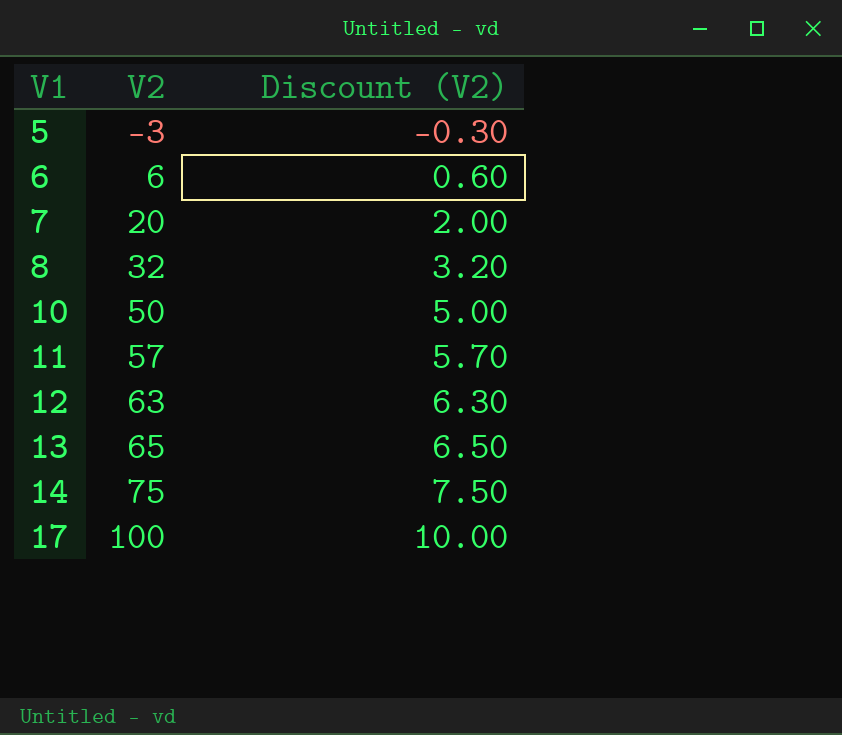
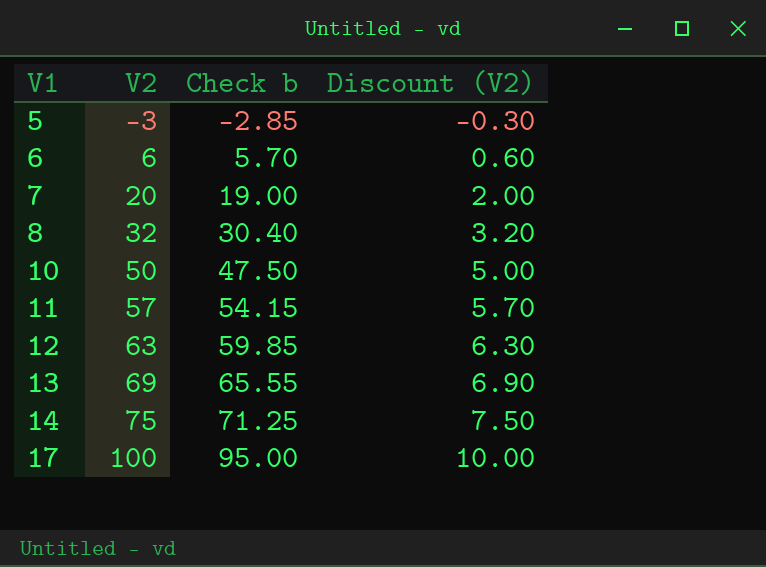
column Check b | formula: none -> [V2] * 0.95
13 | V2: 65 -> 69
13 | Discount (V2): 6.50 -> 6.90

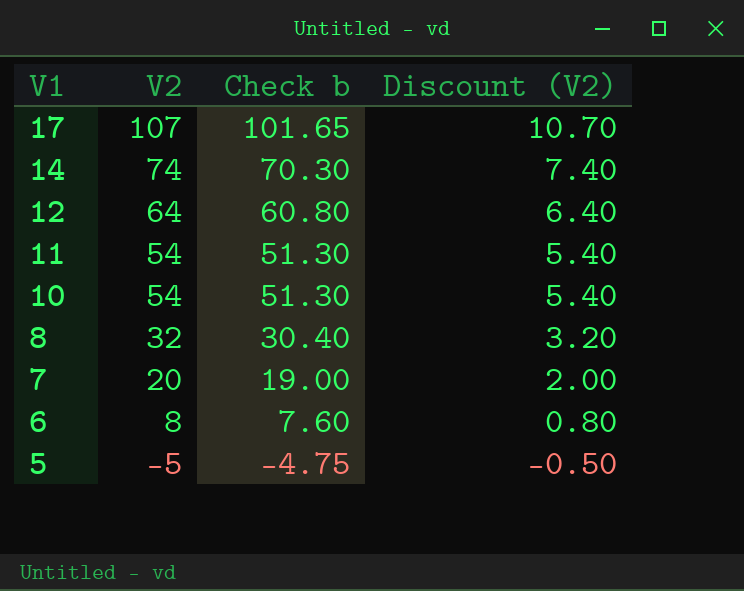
row order: V1 ascending -> V1 descending
row 13: 69 | 65.55 | 6.90 -> none
17 | V2: 100 -> 107
17 | Check b: 95.00 -> 101.65
17 | Discount (V2): 10.00 -> 10.70
14 | V2: 75 -> 74
14 | Check b: 71.25 -> 70.30
14 | Discount (V2): 7.50 -> 7.40
12 | V2: 63 -> 64
12 | Check b: 59.85 -> 60.80
12 | Discount (V2): 6.30 -> 6.40
11 | V2: 57 -> 54
11 | Check b: 54.15 -> 51.30
11 | Discount (V2): 5.70 -> 5.40
10 | V2: 50 -> 54
10 | Check b: 47.50 -> 51.30
10 | Discount (V2): 5.00 -> 5.40
6 | V2: 6 -> 8
6 | Check b: 5.70 -> 7.60
6 | Discount (V2): 0.60 -> 0.80
5 | V2: -3 -> -5
5 | Check b: -2.85 -> -4.75
5 | Discount (V2): -0.30 -> -0.50

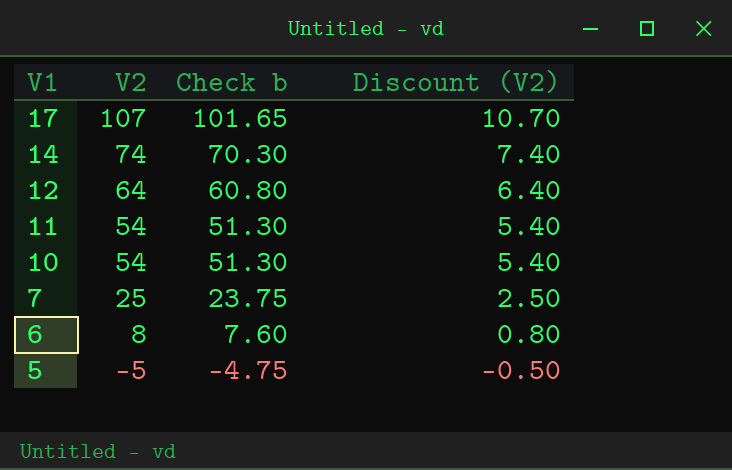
row 8: 32 | 30.40 | 3.20 -> none
7 | V2: 20 -> 25
7 | Check b: 19.00 -> 23.75
7 | Discount (V2): 2.00 -> 2.50

